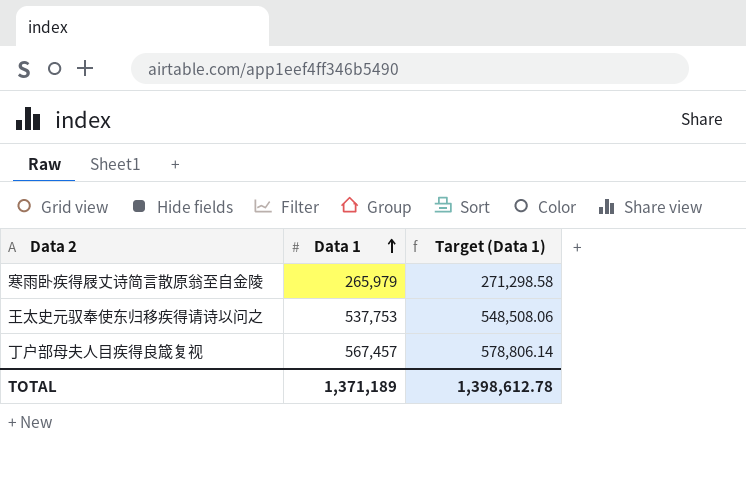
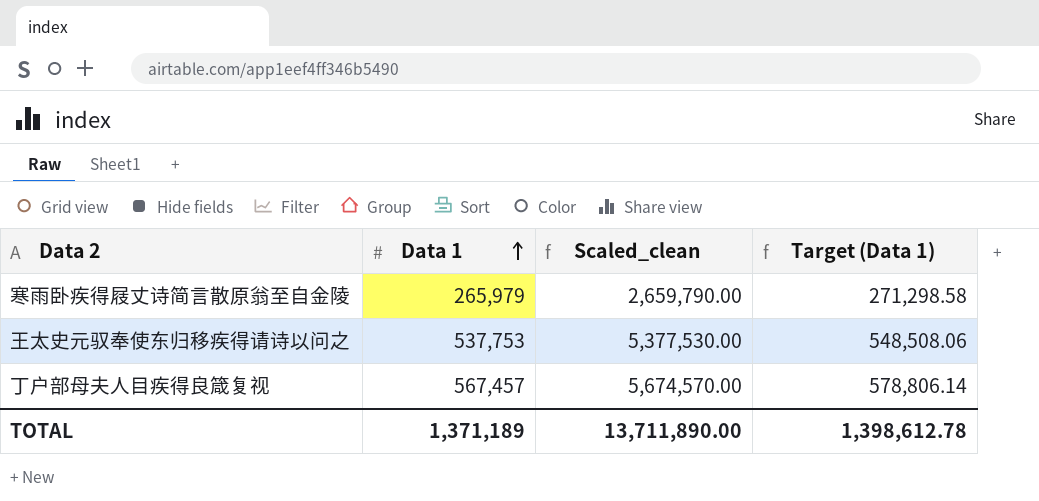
column Scaled_clean | formula: none -> [Data 1] * 10

